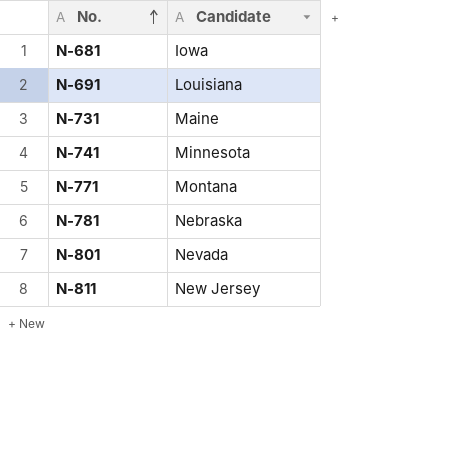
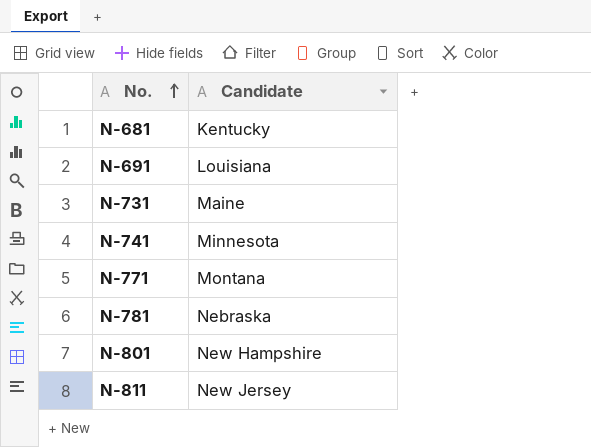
N-681 | Candidate: Iowa -> Kentucky
N-801 | Candidate: Nevada -> New Hampshire

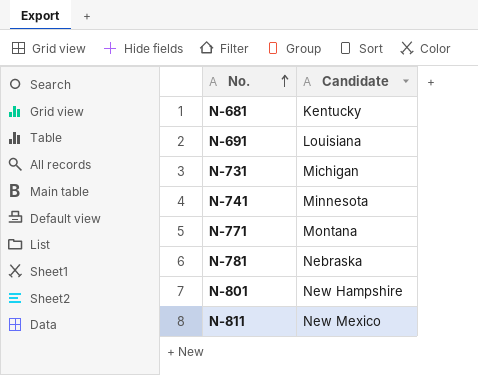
N-731 | Candidate: Maine -> Michigan
N-811 | Candidate: New Jersey -> New Mexico

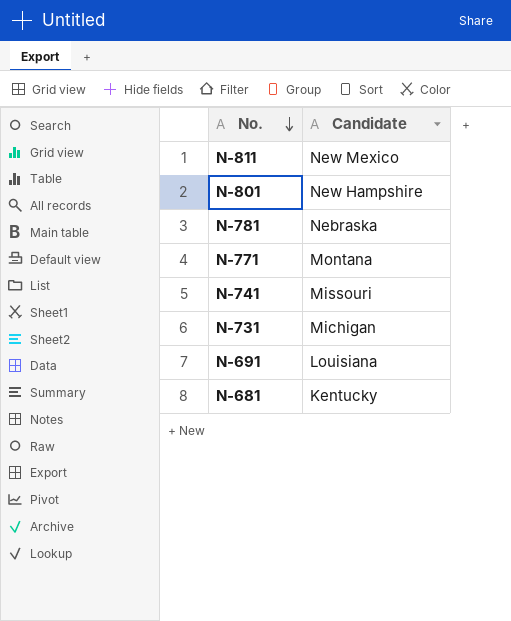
row order: No. ascending -> No. descending
N-741 | Candidate: Minnesota -> Missouri

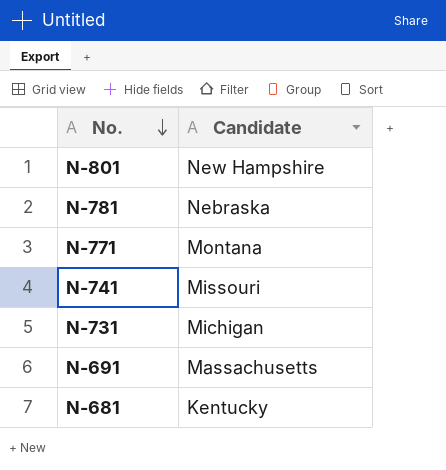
row N-811: New Mexico -> none
N-691 | Candidate: Louisiana -> Massachusetts

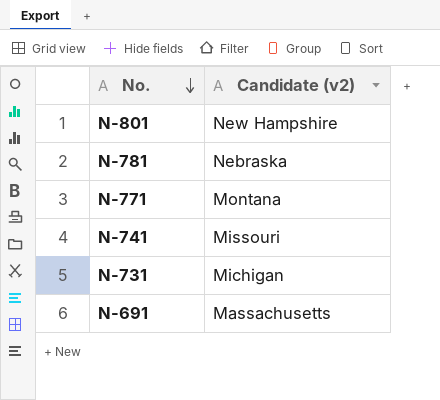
column name: Candidate -> Candidate (v2)
row N-681: Kentucky -> none

